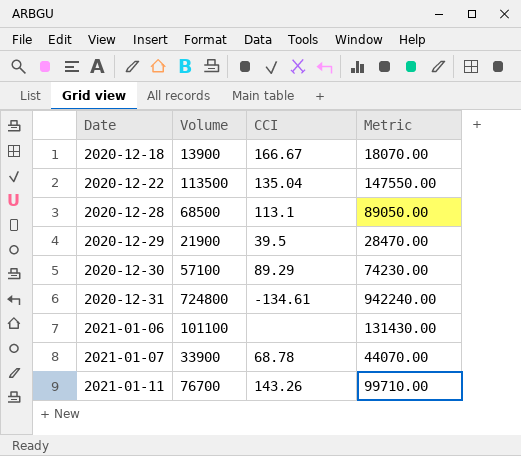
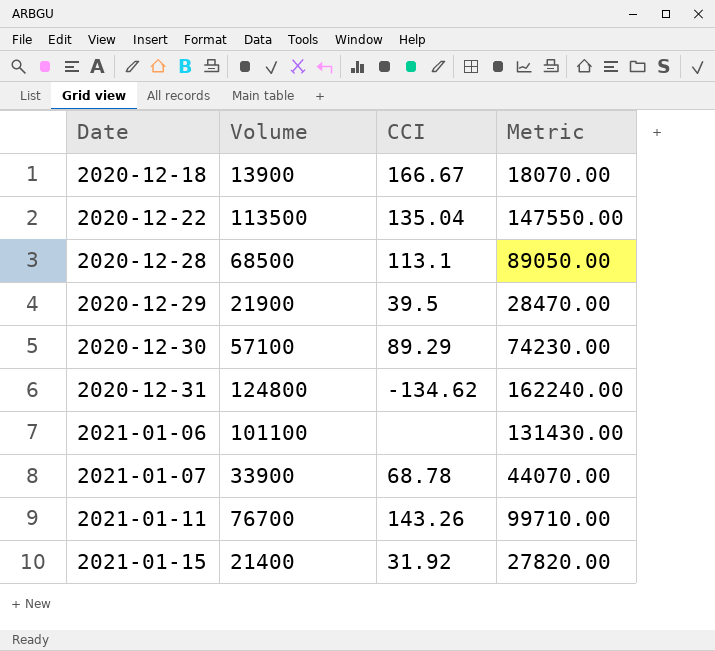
2020-12-31 | Volume: 724800 -> 124800
2020-12-31 | CCI: -134.61 -> -134.62
2020-12-31 | Metric: 942240.00 -> 162240.00
row 2021-01-15: none -> 21400 | 31.92 | 27820.00

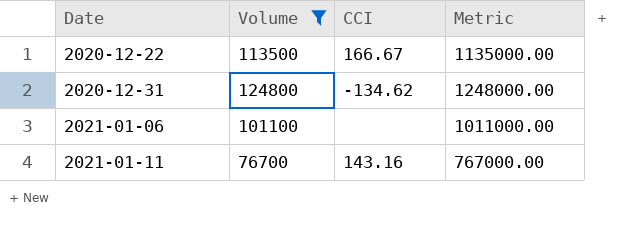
filter: none -> Volume >= 76700
column Metric | formula: [Volume] * 1.3 -> [Volume] * 10
2020-12-22 | CCI: 135.04 -> 166.67
2021-01-11 | CCI: 143.26 -> 143.16

